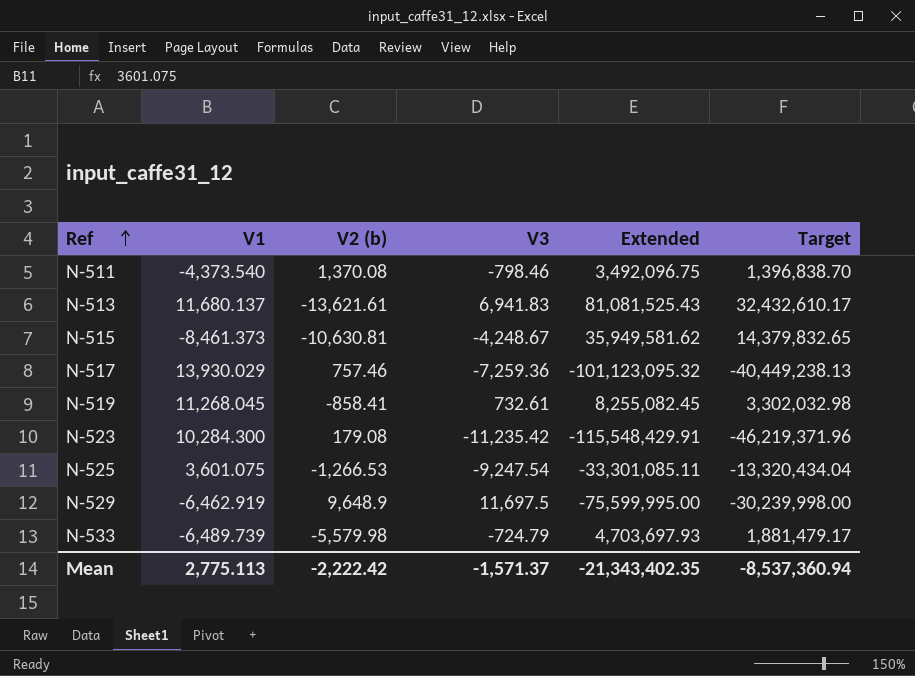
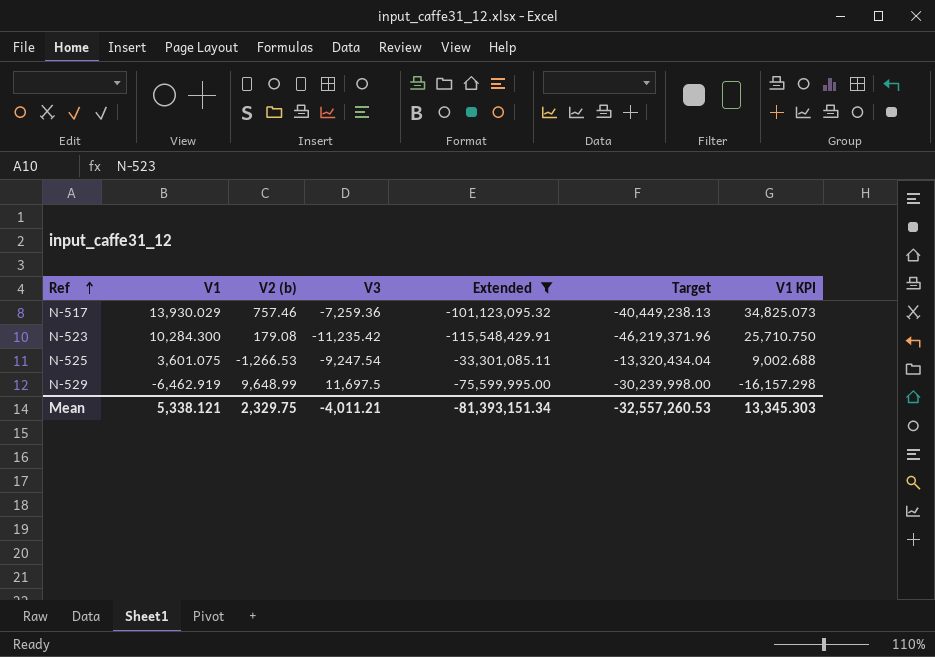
filter: none -> Extended <= -33,301,085.11
column V1 KPI | formula: none -> [V1] * 2.5
N-529 | V2 (b): 9,648.9 -> 9,648.99
Mean | V1: 2,775.113 -> 5,338.121
Mean | V2 (b): -2,222.42 -> 2,329.75
Mean | V3: -1,571.37 -> -4,011.21
Mean | Extended: -21,343,402.35 -> -81,393,151.34
Mean | Target: -8,537,360.94 -> -32,557,260.53

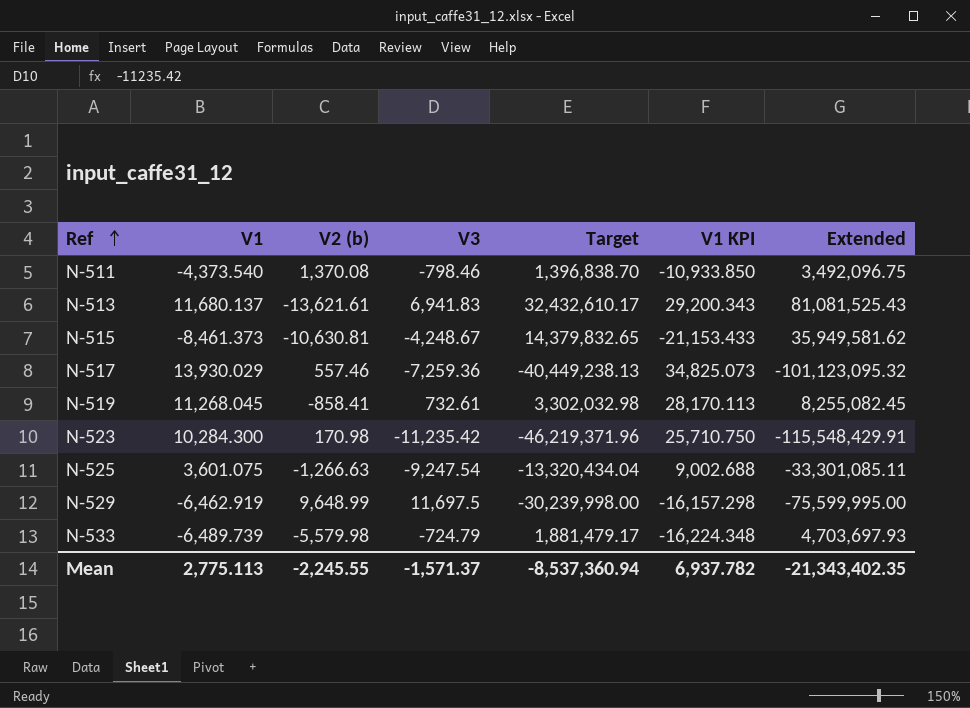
filter: Extended <= -33,301,085.11 -> none
column Extended | position: 5 -> 7
N-517 | V2 (b): 757.46 -> 557.46
N-523 | V2 (b): 179.08 -> 170.98
N-525 | V2 (b): -1,266.53 -> -1,266.63
Mean | V1: 5,338.121 -> 2,775.113
Mean | V2 (b): 2,329.75 -> -2,245.55
Mean | V3: -4,011.21 -> -1,571.37
Mean | Target: -32,557,260.53 -> -8,537,360.94
Mean | V1 KPI: 13,345.303 -> 6,937.782
Mean | Extended: -81,393,151.34 -> -21,343,402.35

